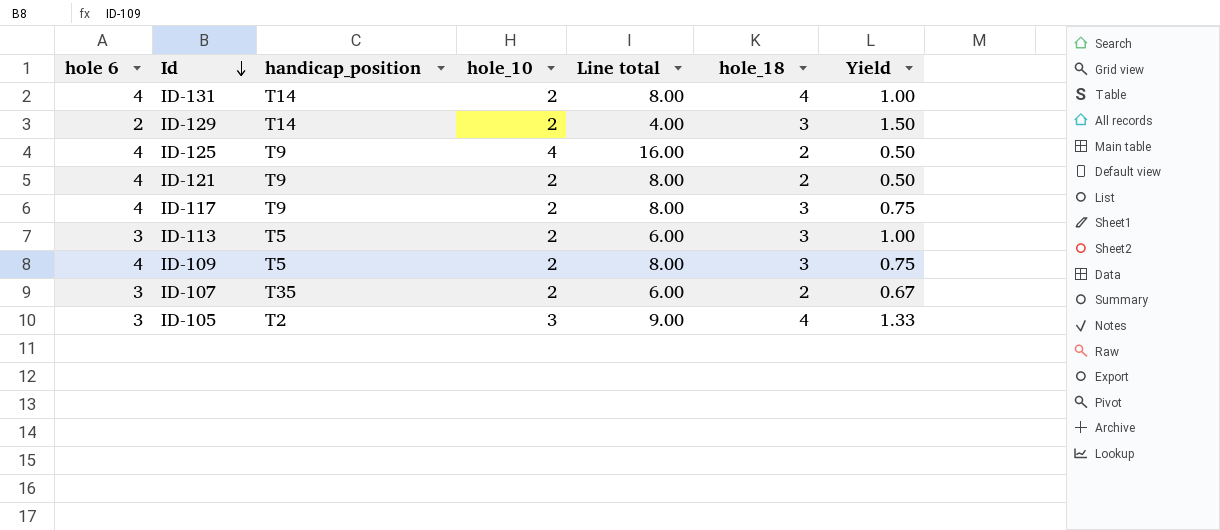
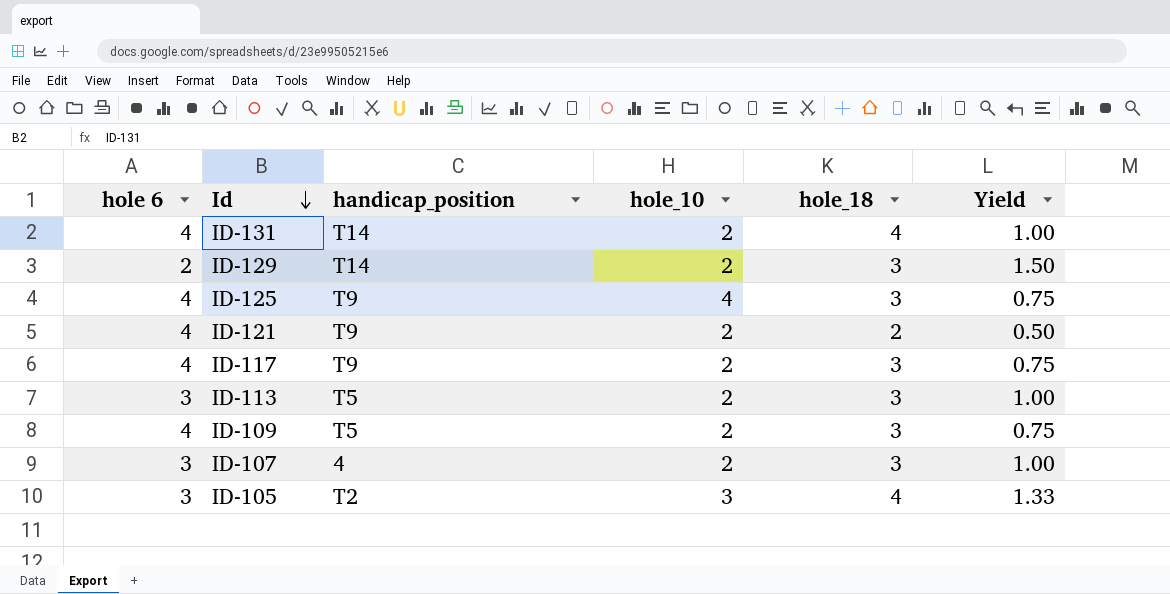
column Line total | formula: [hole 6] * [hole_10] -> none
ID-125 | hole_18: 2 -> 3
ID-125 | Yield: 0.50 -> 0.75
ID-107 | handicap_position: T35 -> 4
ID-107 | hole_18: 2 -> 3
ID-107 | Yield: 0.67 -> 1.00

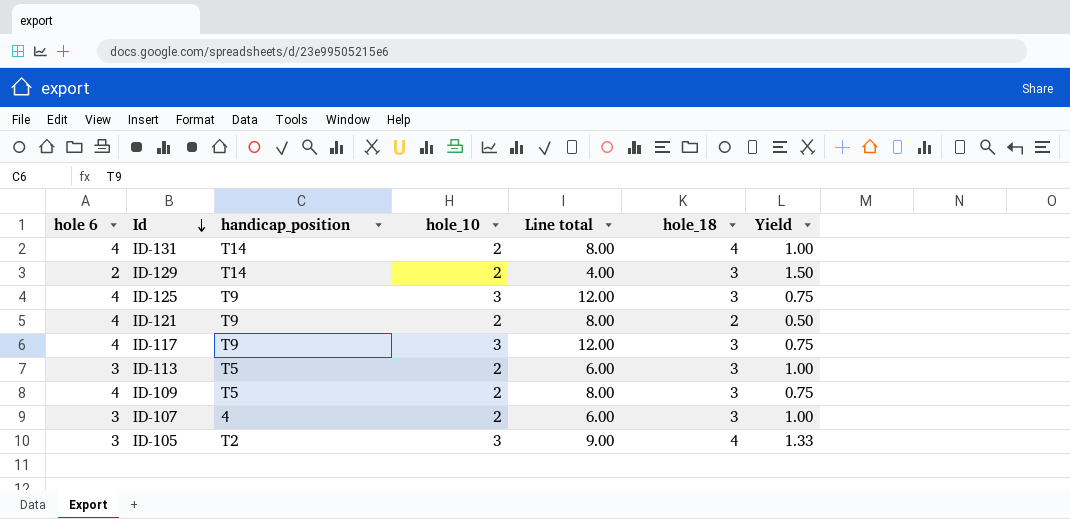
column Line total | formula: none -> [hole 6] * [hole_10]
ID-125 | hole_10: 4 -> 3
ID-117 | hole_10: 2 -> 3

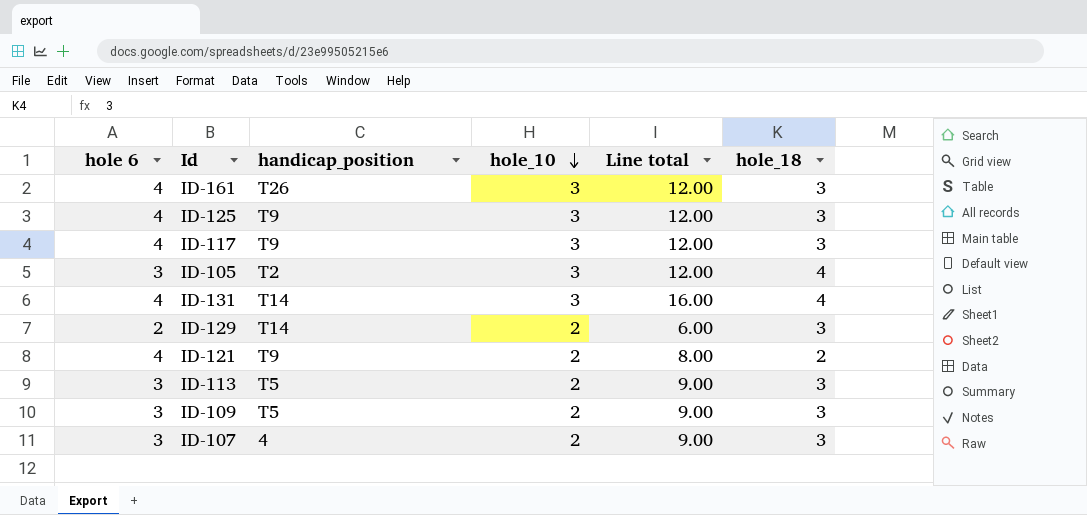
row order: Id descending -> hole_10 descending
column Yield | formula: [hole_18] / [hole 6] -> none
column Line total | formula: [hole 6] * [hole_10] -> [hole 6] * [hole_18]
row ID-161: none -> 4 | T26 | 3 | 12.00 | 3
ID-131 | hole_10: 2 -> 3
ID-109 | hole 6: 4 -> 3

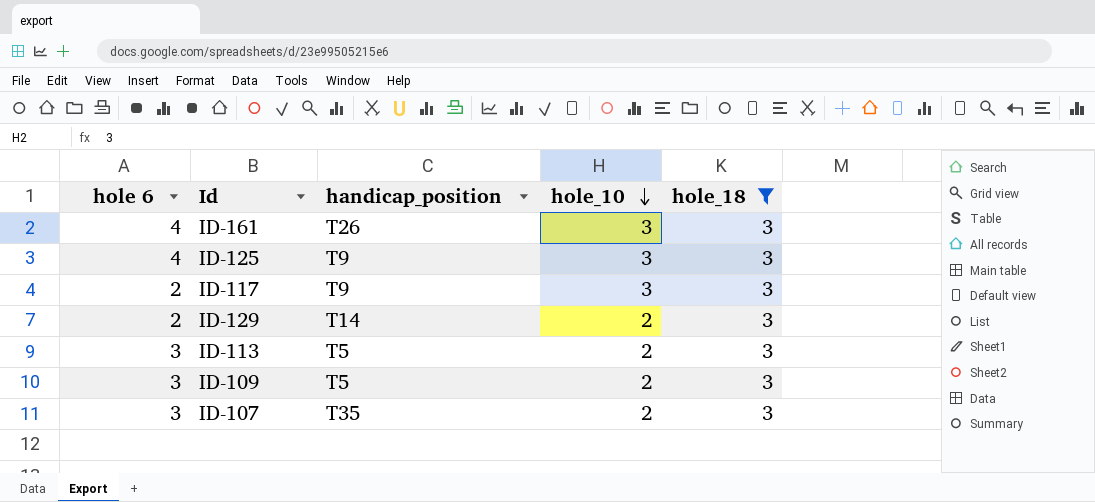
filter: none -> hole_18 = 3
column Line total | formula: [hole 6] * [hole_18] -> none
ID-117 | hole 6: 4 -> 2
ID-107 | handicap_position: 4 -> T35

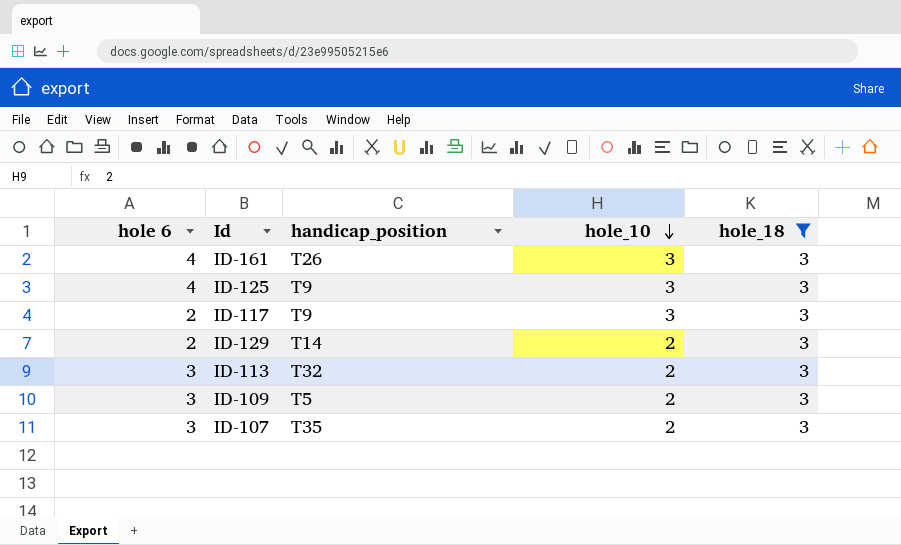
ID-113 | handicap_position: T5 -> T32

